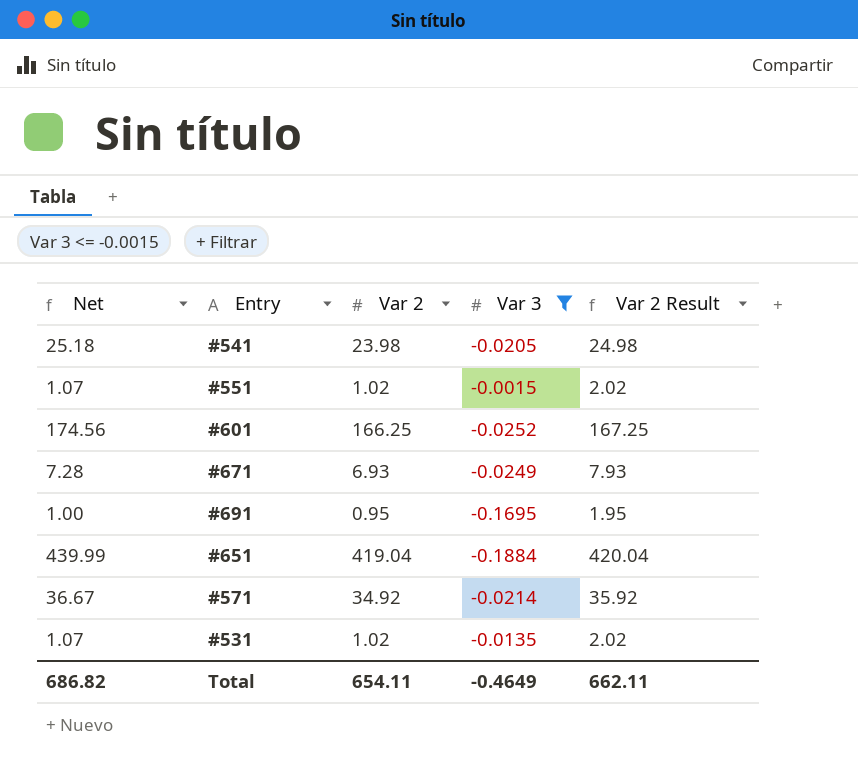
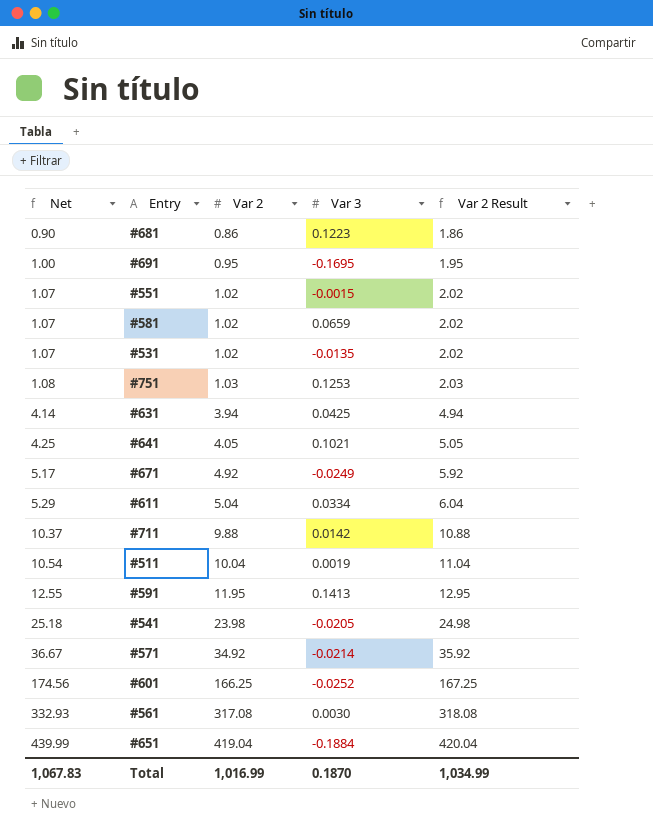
filter: Var 3 <= -0.0015 -> none
row order: none -> Net ascending
#671 | Net: 7.28 -> 5.17
#671 | Var 2: 6.93 -> 4.92
#671 | Var 2 Result: 7.93 -> 5.92
Total | Net: 686.82 -> 1,067.83
Total | Var 2: 654.11 -> 1,016.99
Total | Var 3: -0.4649 -> 0.1870
Total | Var 2 Result: 662.11 -> 1,034.99

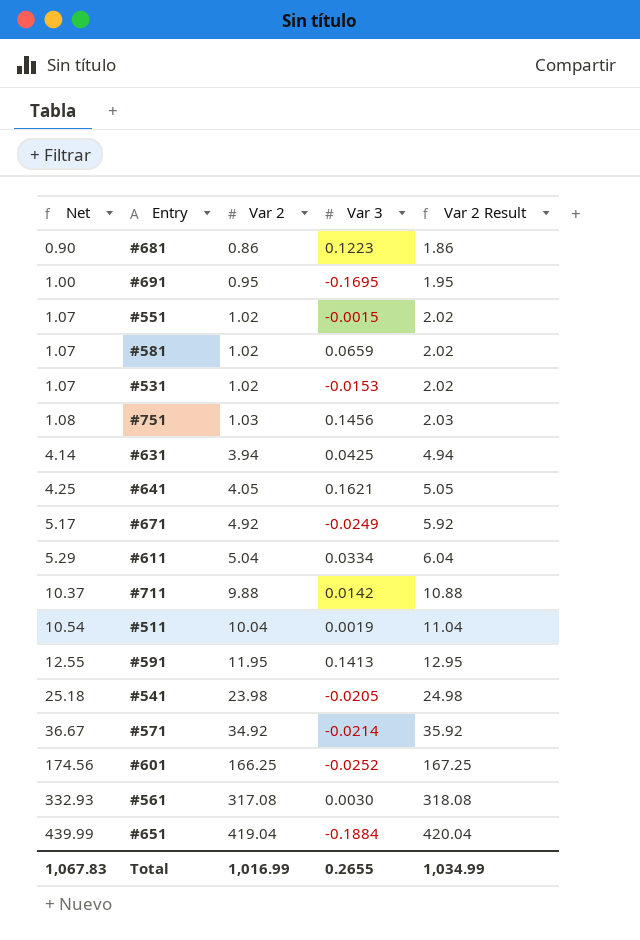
#531 | Var 3: -0.0135 -> -0.0153
#751 | Var 3: 0.1253 -> 0.1456
#641 | Var 3: 0.1021 -> 0.1621
Total | Var 3: 0.1870 -> 0.2655

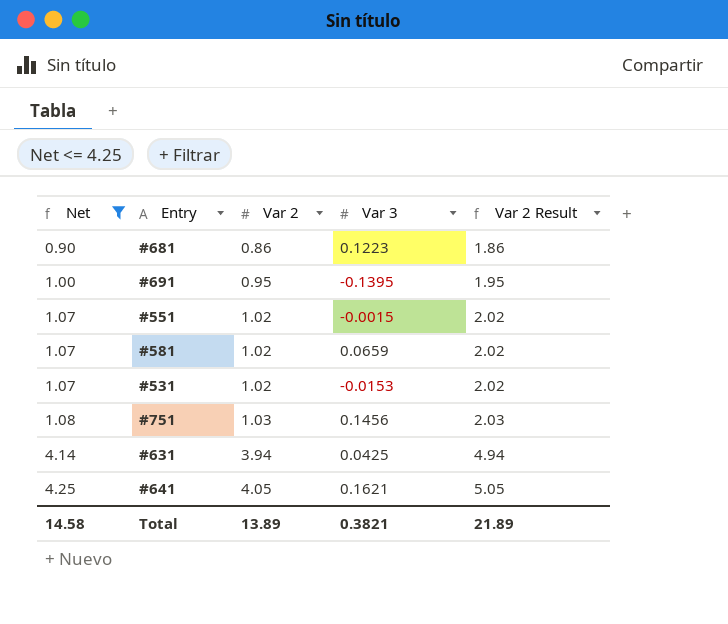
filter: none -> Net <= 4.25
#691 | Var 3: -0.1695 -> -0.1395
Total | Net: 1,067.83 -> 14.58
Total | Var 2: 1,016.99 -> 13.89
Total | Var 3: 0.2655 -> 0.3821
Total | Var 2 Result: 1,034.99 -> 21.89

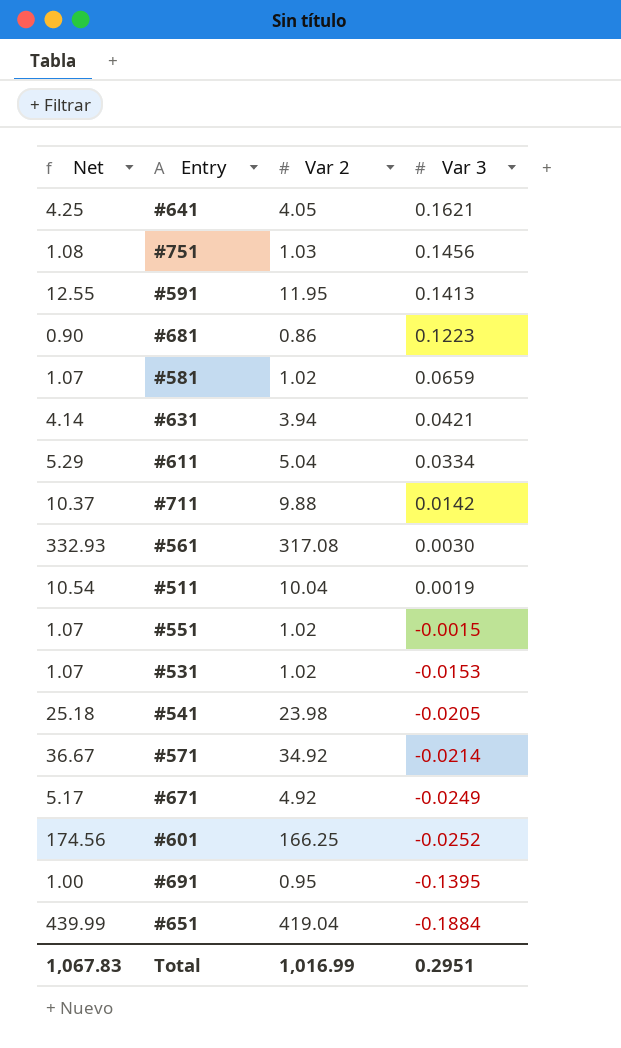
filter: Net <= 4.25 -> none
row order: Net ascending -> Var 3 descending
column Var 2 Result | formula: [Var 2] + 1 -> none
#631 | Var 3: 0.0425 -> 0.0421
Total | Net: 14.58 -> 1,067.83
Total | Var 2: 13.89 -> 1,016.99
Total | Var 3: 0.3821 -> 0.2951

